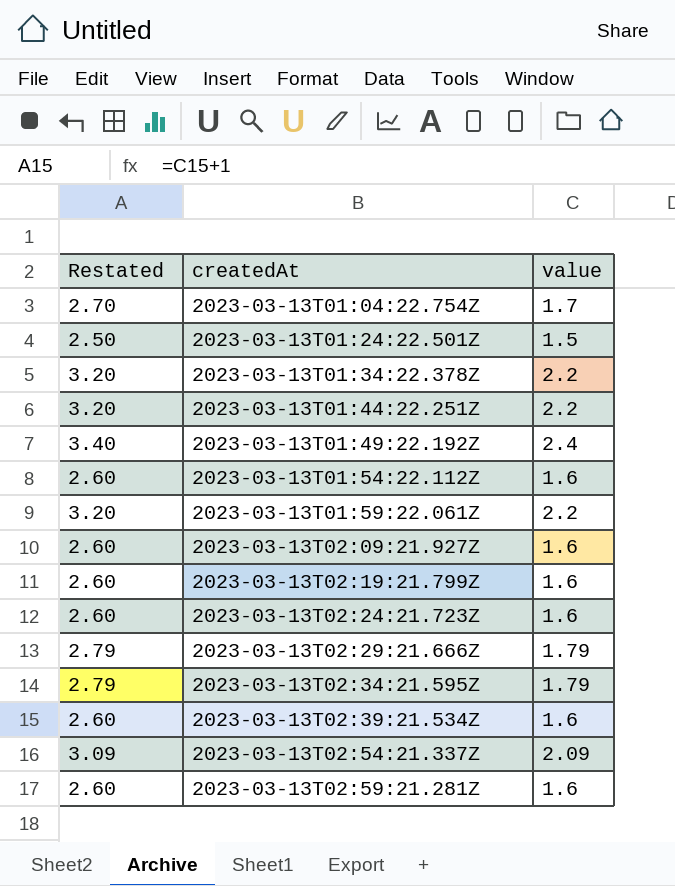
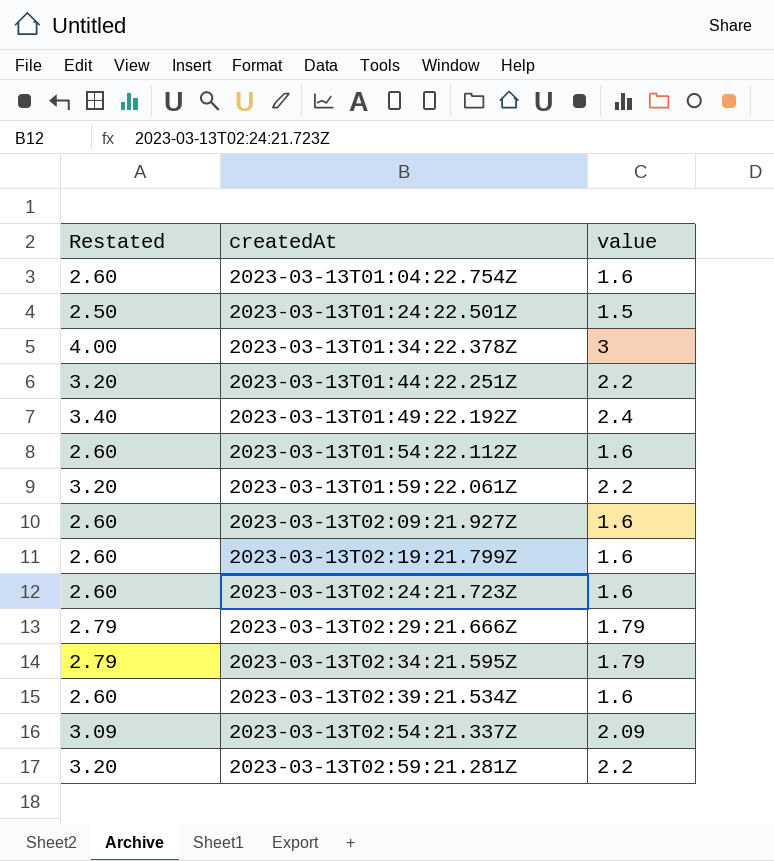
2023-03-13T01:04:22.754Z | Restated: 2.70 -> 2.60
2023-03-13T01:04:22.754Z | value: 1.7 -> 1.6
2023-03-13T01:34:22.378Z | Restated: 3.20 -> 4.00
2023-03-13T01:34:22.378Z | value: 2.2 -> 3
2023-03-13T02:59:21.281Z | Restated: 2.60 -> 3.20
2023-03-13T02:59:21.281Z | value: 1.6 -> 2.2

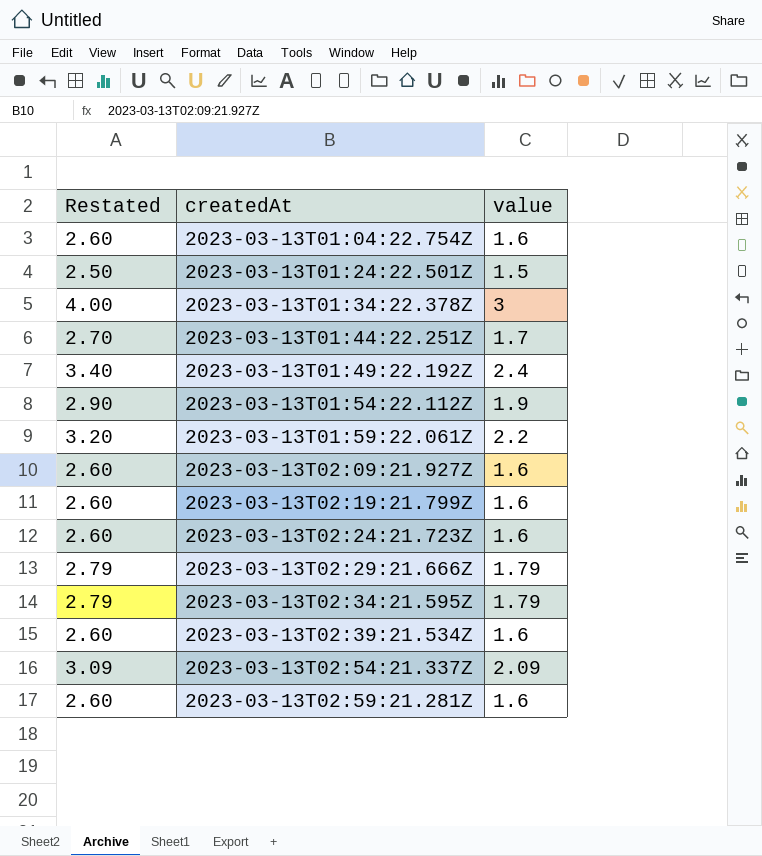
2023-03-13T01:44:22.251Z | Restated: 3.20 -> 2.70
2023-03-13T01:44:22.251Z | value: 2.2 -> 1.7
2023-03-13T01:54:22.112Z | Restated: 2.60 -> 2.90
2023-03-13T01:54:22.112Z | value: 1.6 -> 1.9
2023-03-13T02:59:21.281Z | Restated: 3.20 -> 2.60
2023-03-13T02:59:21.281Z | value: 2.2 -> 1.6

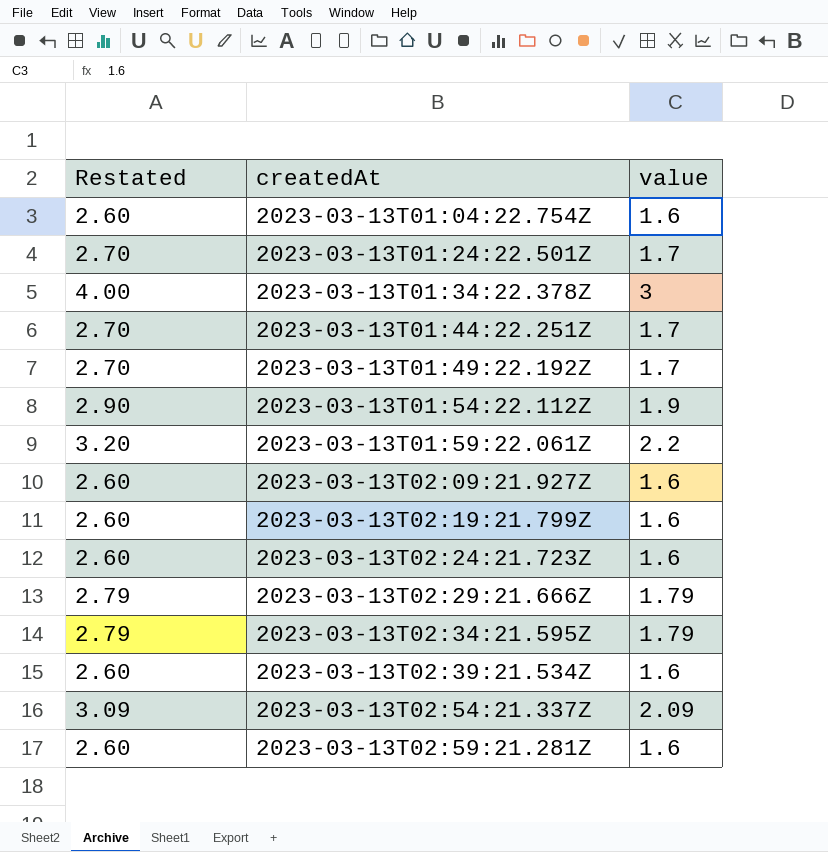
2023-03-13T01:24:22.501Z | Restated: 2.50 -> 2.70
2023-03-13T01:24:22.501Z | value: 1.5 -> 1.7
2023-03-13T01:49:22.192Z | Restated: 3.40 -> 2.70
2023-03-13T01:49:22.192Z | value: 2.4 -> 1.7

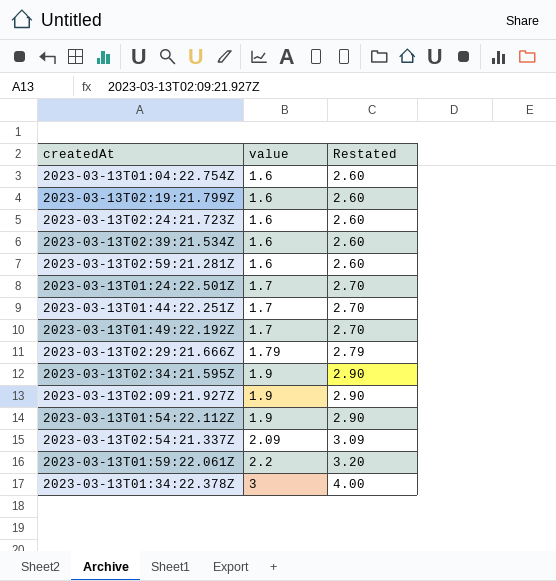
row order: createdAt ascending -> value ascending
column Restated | position: 1 -> 3
2023-03-13T02:34:21.595Z | value: 1.79 -> 1.9
2023-03-13T02:34:21.595Z | Restated: 2.79 -> 2.90
2023-03-13T02:09:21.927Z | value: 1.6 -> 1.9
2023-03-13T02:09:21.927Z | Restated: 2.60 -> 2.90

